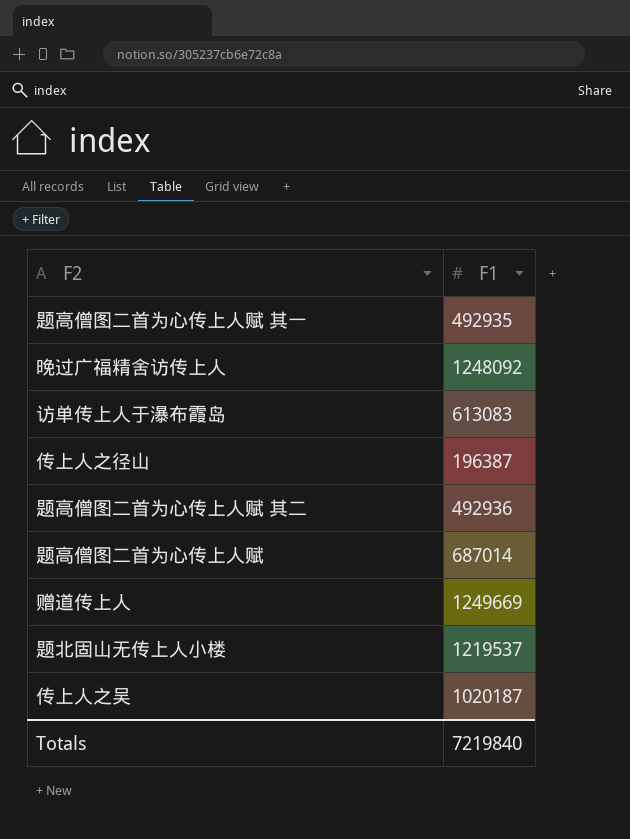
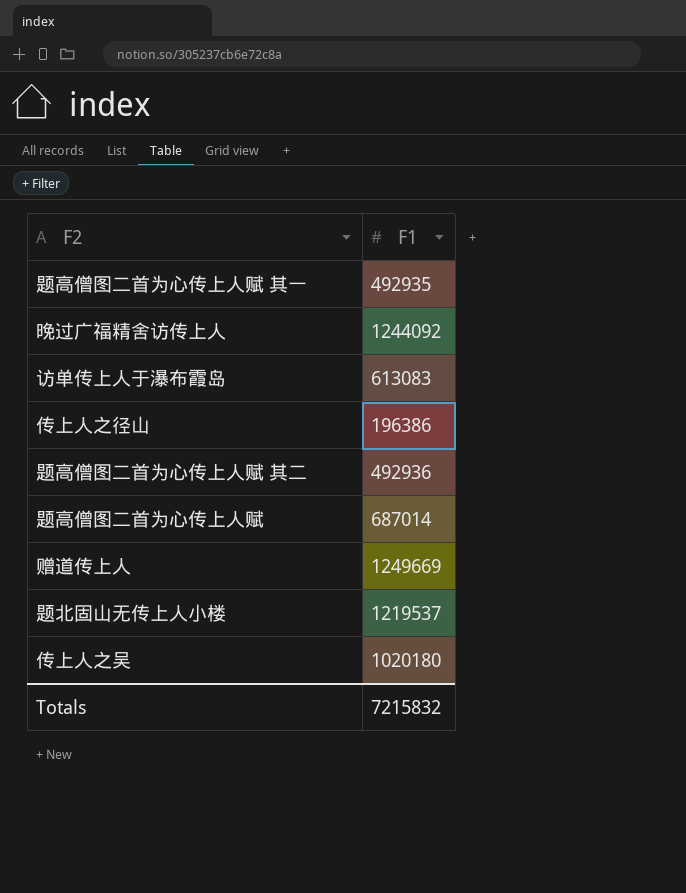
晚过广福精舍访传上人 | F1: 1248092 -> 1244092
传上人之径山 | F1: 196387 -> 196386
传上人之吴 | F1: 1020187 -> 1020180
Totals | F1: 7219840 -> 7215832

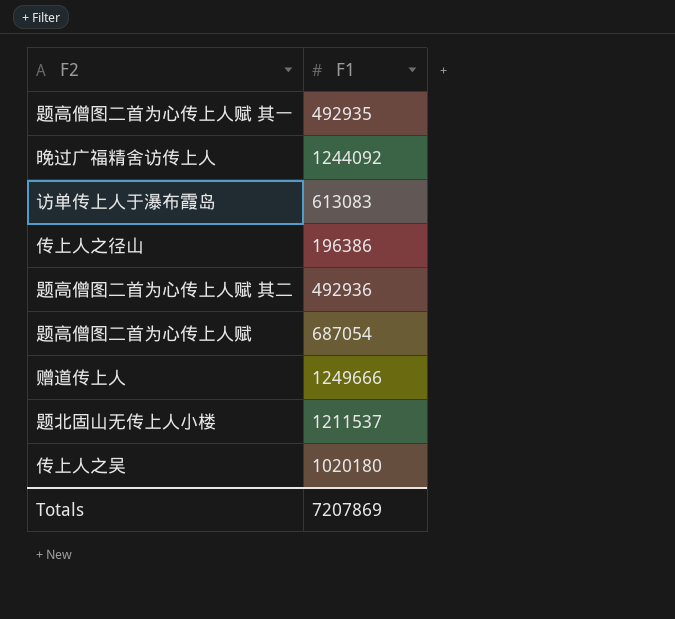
题高僧图二首为心传上人赋 | F1: 687014 -> 687054
赠道传上人 | F1: 1249669 -> 1249666
题北固山无传上人小楼 | F1: 1219537 -> 1211537
Totals | F1: 7215832 -> 7207869

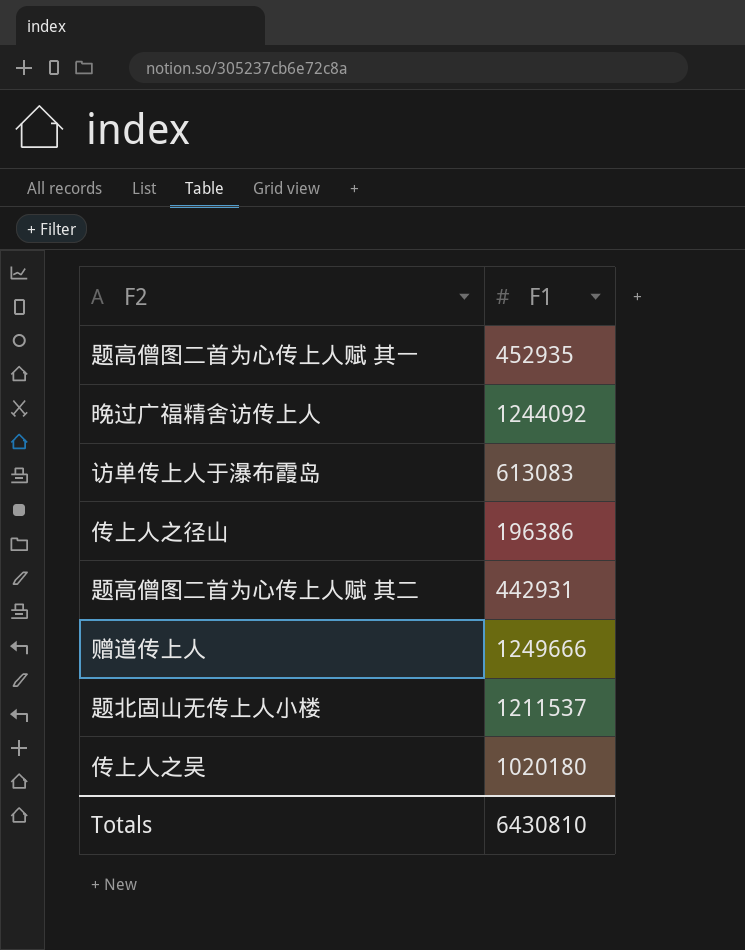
row 题高僧图二首为心传上人赋: 687054 -> none
题高僧图二首为心传上人赋 其一 | F1: 492935 -> 452935
题高僧图二首为心传上人赋 其二 | F1: 492936 -> 442931
Totals | F1: 7207869 -> 6430810

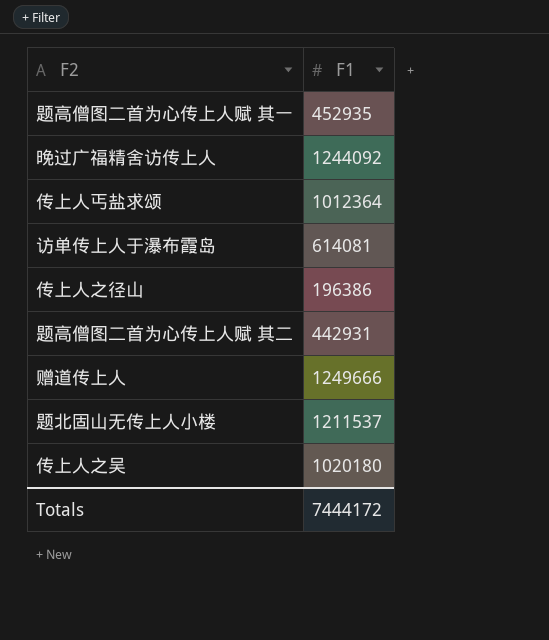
row 传上人丐盐求颂: none -> 1012364
访单传上人于瀑布霞岛 | F1: 613083 -> 614081
Totals | F1: 6430810 -> 7444172

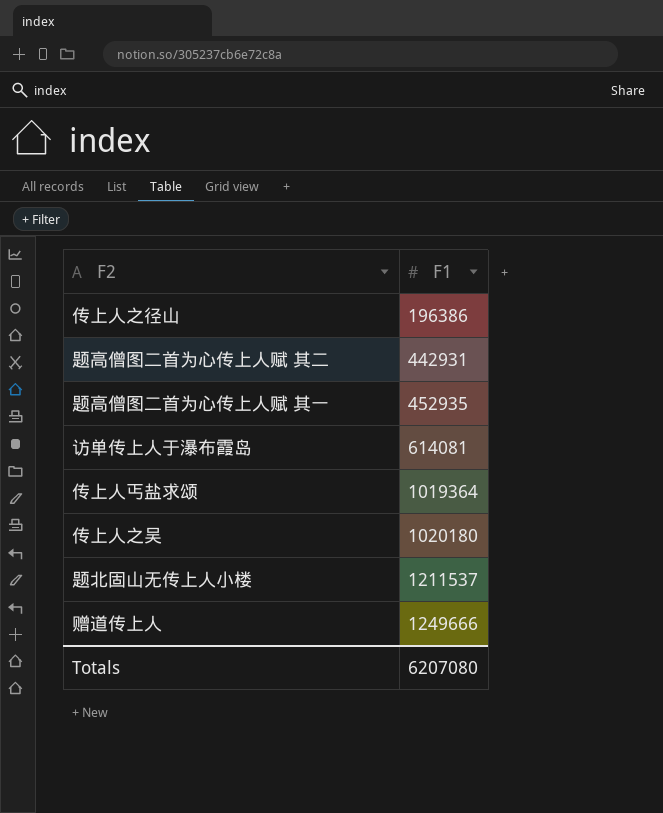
row order: none -> F1 ascending
row 晚过广福精舍访传上人: 1244092 -> none
传上人丐盐求颂 | F1: 1012364 -> 1019364
Totals | F1: 7444172 -> 6207080

